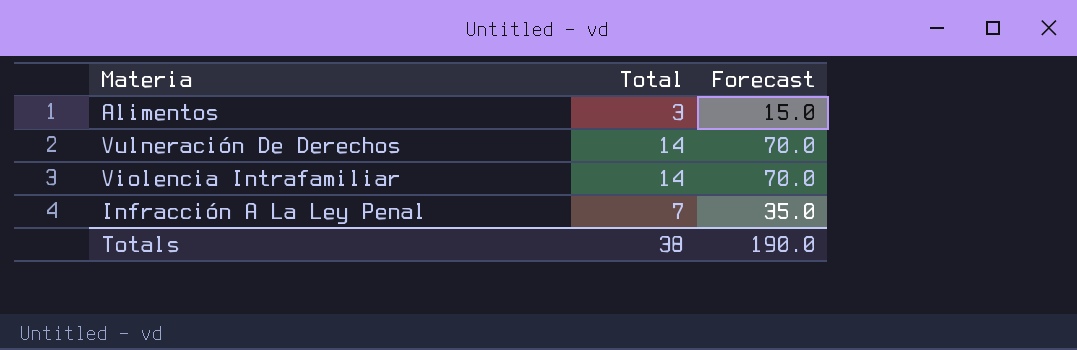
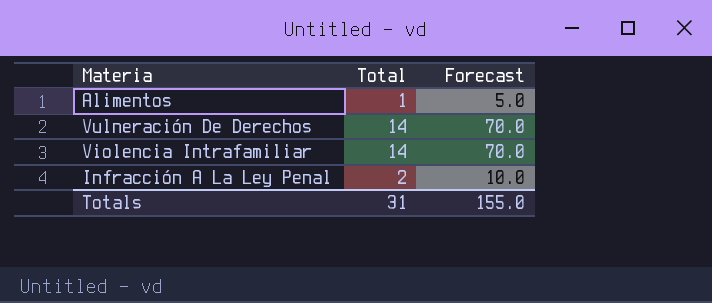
Alimentos | Total: 3 -> 1
Alimentos | Forecast: 15.0 -> 5.0
Infracción A La Ley Penal | Total: 7 -> 2
Infracción A La Ley Penal | Forecast: 35.0 -> 10.0
Totals | Total: 38 -> 31
Totals | Forecast: 190.0 -> 155.0

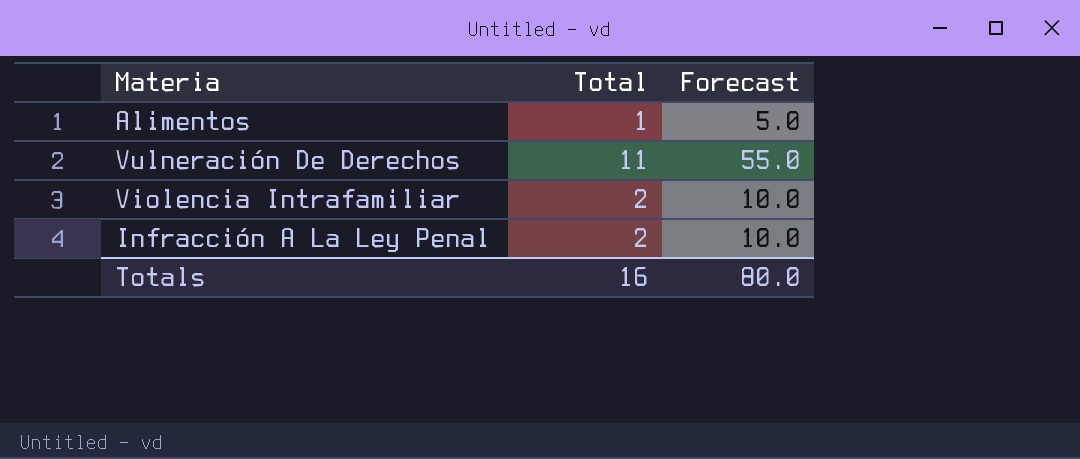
Vulneración De Derechos | Total: 14 -> 11
Vulneración De Derechos | Forecast: 70.0 -> 55.0
Violencia Intrafamiliar | Total: 14 -> 2
Violencia Intrafamiliar | Forecast: 70.0 -> 10.0
Totals | Total: 31 -> 16
Totals | Forecast: 155.0 -> 80.0

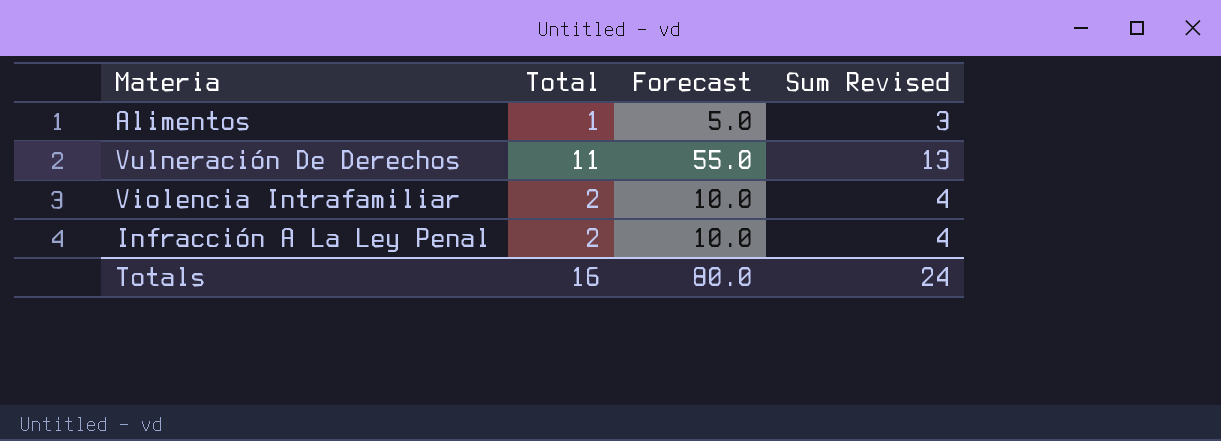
column Sum Revised | formula: none -> [Total] + 2

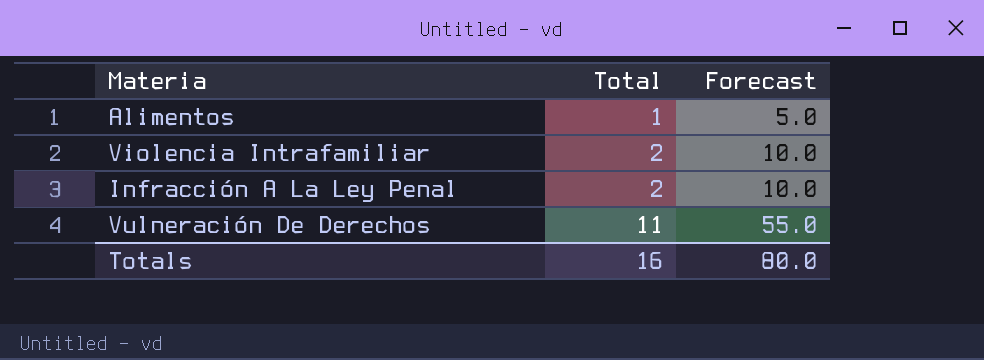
row order: none -> Total ascending
column Sum Revised | formula: [Total] + 2 -> none

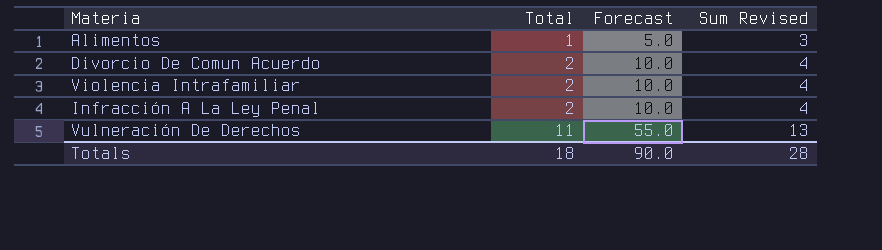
column Sum Revised | formula: none -> [Total] + 2
row Divorcio De Comun Acuerdo: none -> 2 | 10.0 | 4
Totals | Total: 16 -> 18
Totals | Forecast: 80.0 -> 90.0

